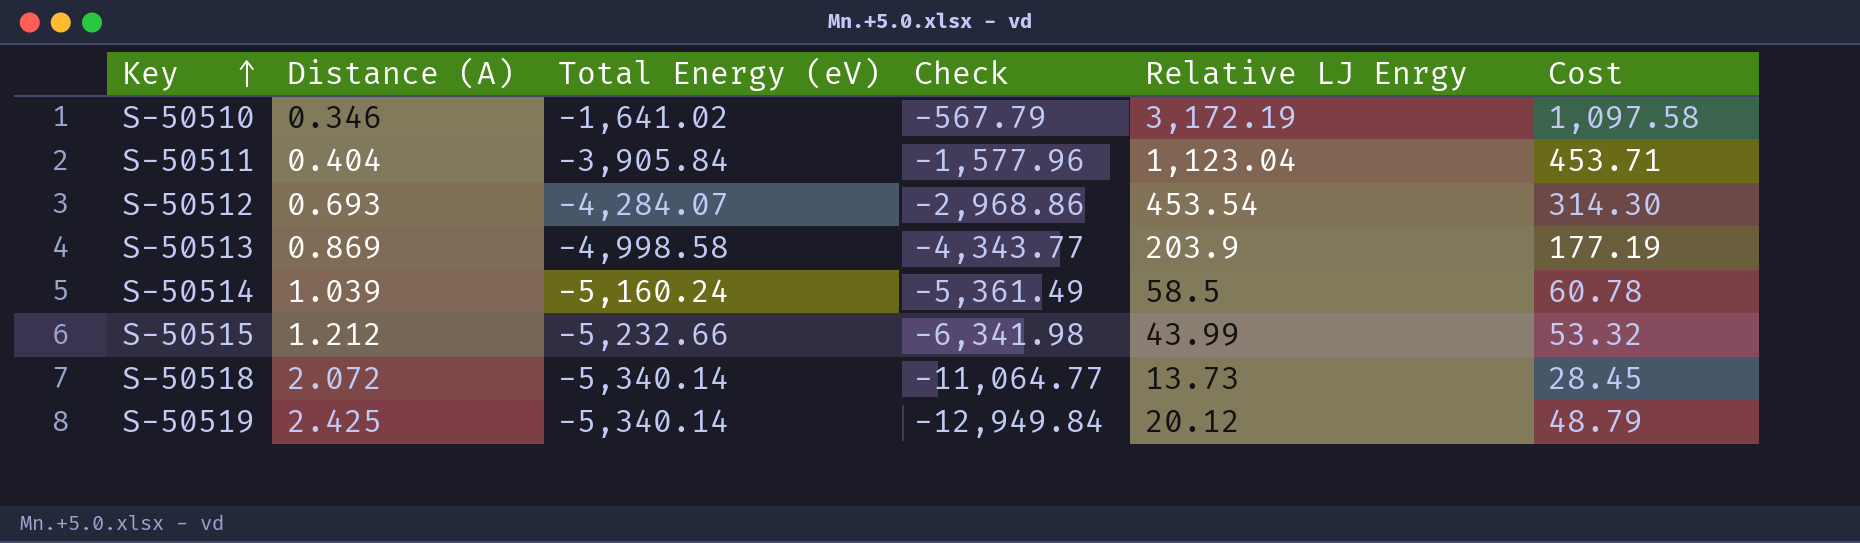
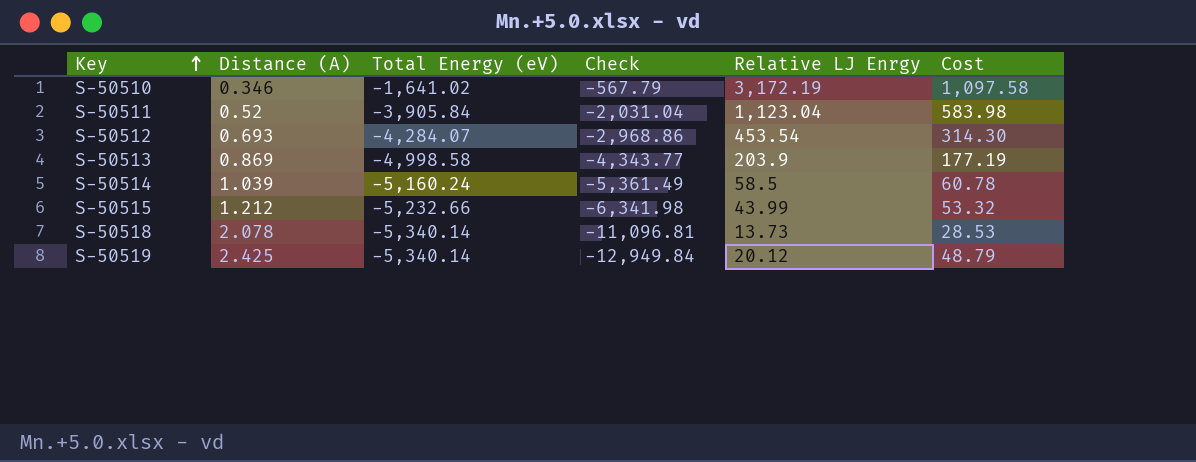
S-50511 | Distance (A): 0.404 -> 0.52
S-50511 | Check: -1,577.96 -> -2,031.04
S-50511 | Cost: 453.71 -> 583.98
S-50518 | Distance (A): 2.072 -> 2.078
S-50518 | Check: -11,064.77 -> -11,096.81
S-50518 | Cost: 28.45 -> 28.53

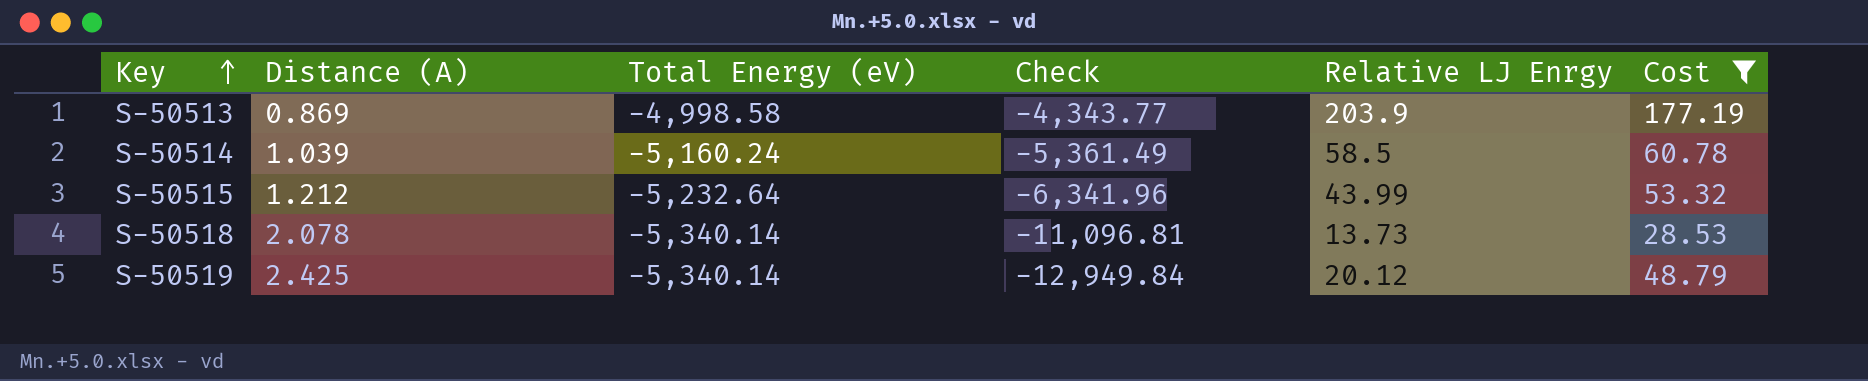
filter: none -> Cost <= 177.19
S-50515 | Total Energy (eV): -5,232.66 -> -5,232.64
S-50515 | Check: -6,341.98 -> -6,341.96

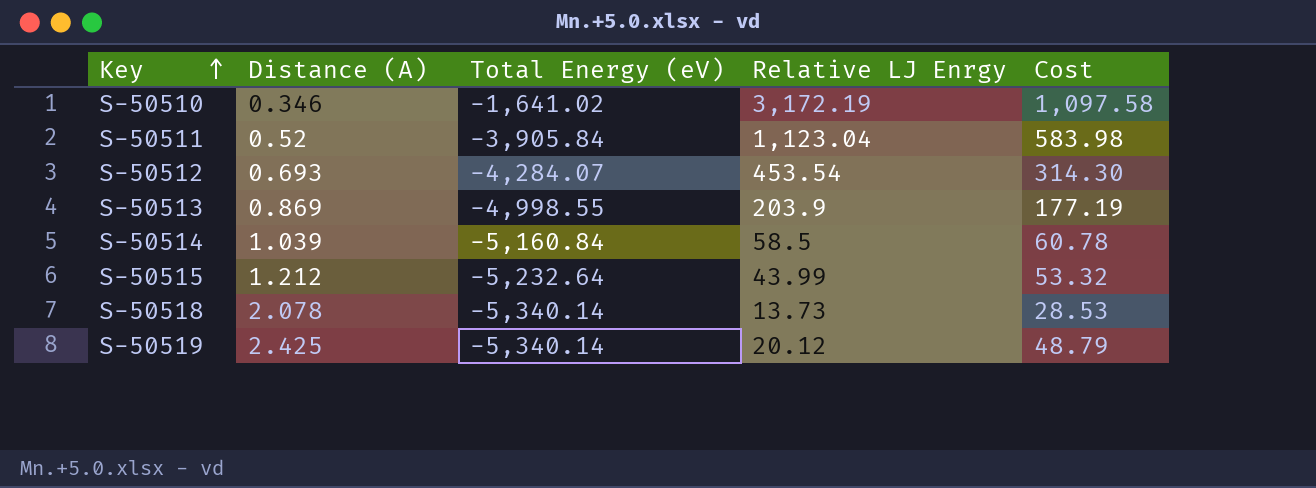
filter: Cost <= 177.19 -> none
column Check | formula: [Distance (A)] * [Total Energy (eV)] -> none
S-50513 | Total Energy (eV): -4,998.58 -> -4,998.55
S-50514 | Total Energy (eV): -5,160.24 -> -5,160.84

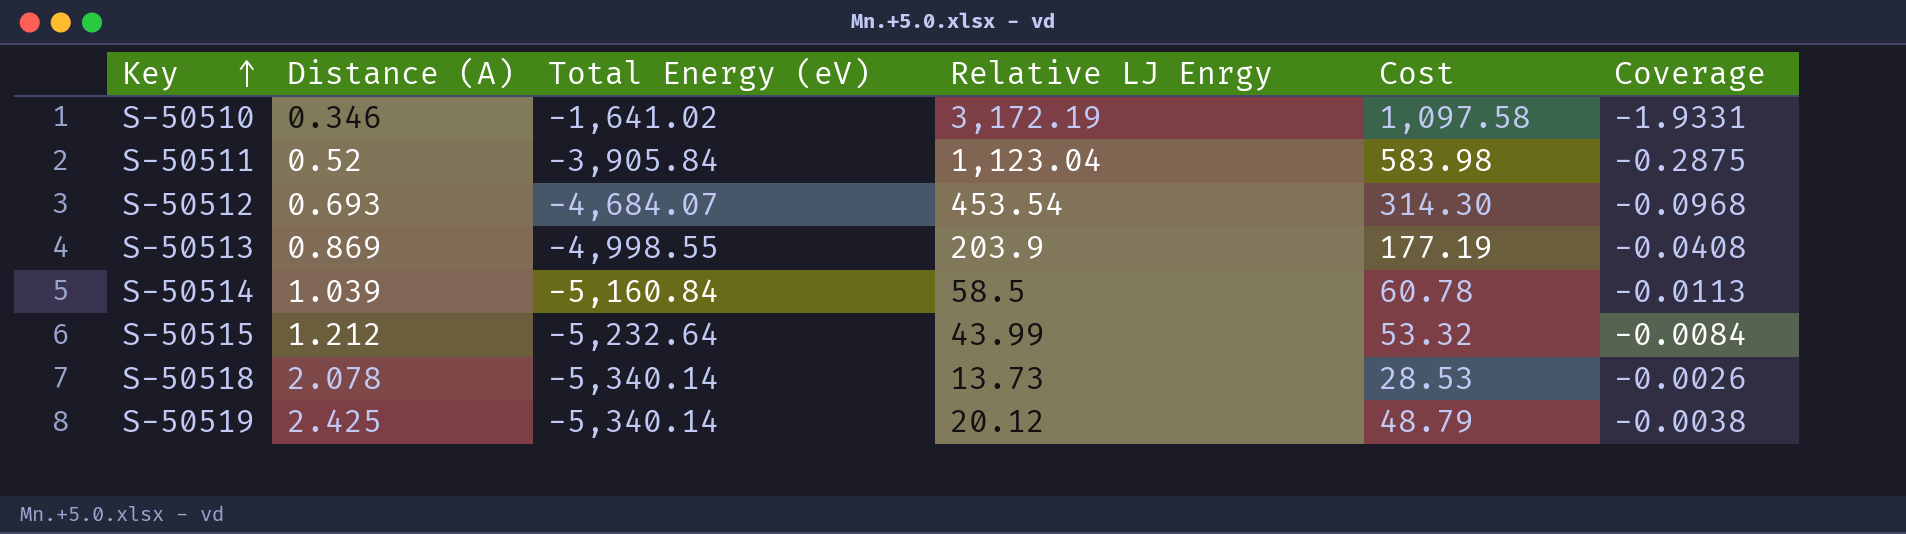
column Coverage | formula: none -> [Relative LJ Enrgy] / [Total Energy (eV)]
S-50512 | Total Energy (eV): -4,284.07 -> -4,684.07

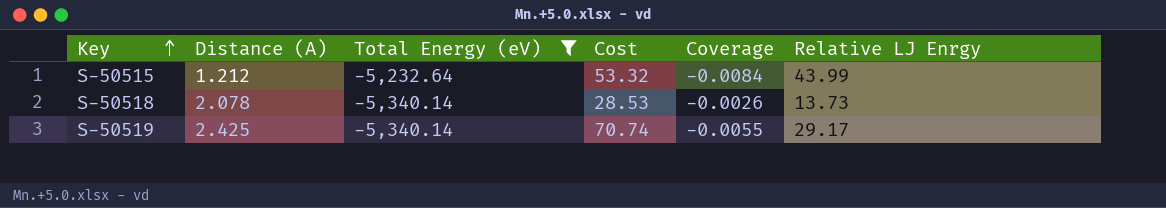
filter: none -> Total Energy (eV) <= -5,232.64
column Relative LJ Enrgy | position: 4 -> 6
S-50519 | Cost: 48.79 -> 70.74
S-50519 | Coverage: -0.0038 -> -0.0055
S-50519 | Relative LJ Enrgy: 20.12 -> 29.17

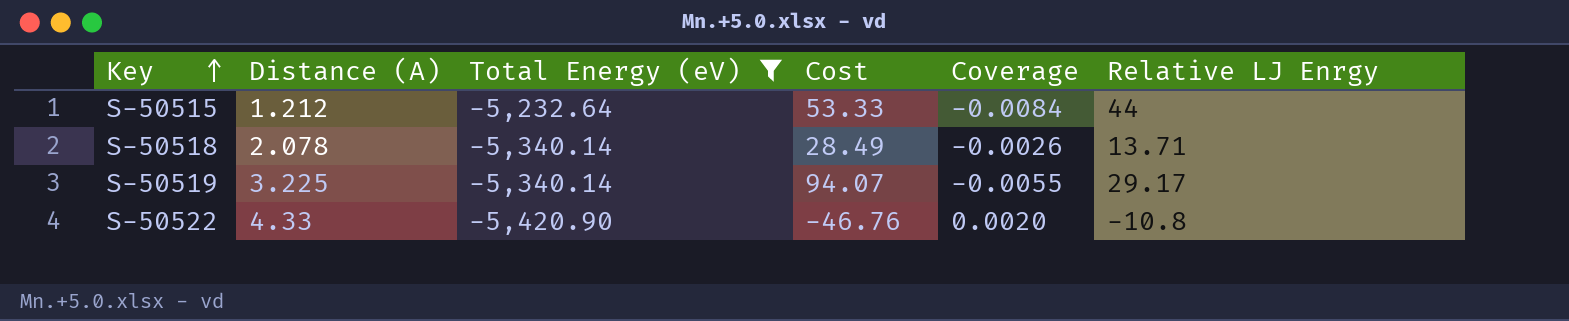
S-50515 | Cost: 53.32 -> 53.33
S-50515 | Relative LJ Enrgy: 43.99 -> 44
S-50518 | Cost: 28.53 -> 28.49
S-50518 | Relative LJ Enrgy: 13.73 -> 13.71
S-50519 | Distance (A): 2.425 -> 3.225
S-50519 | Cost: 70.74 -> 94.07
row S-50522: none -> 4.33 | -5,420.90 | -46.76 | 0.0020 | -10.8

